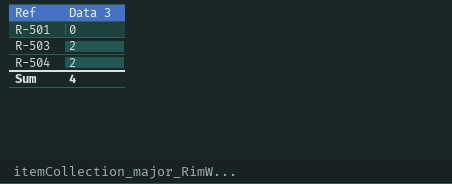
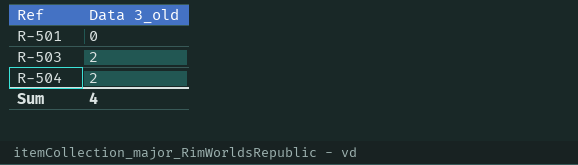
column name: Data 3 -> Data 3_old

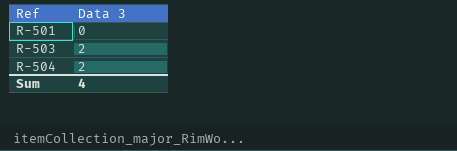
column name: Data 3_old -> Data 3

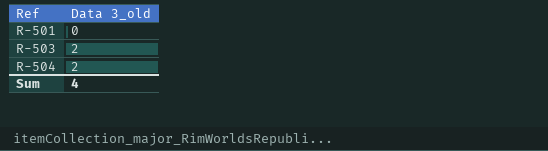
column name: Data 3 -> Data 3_old

